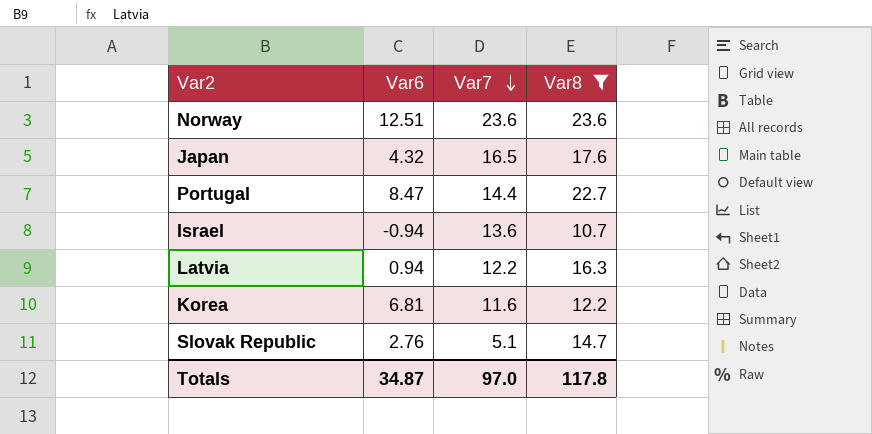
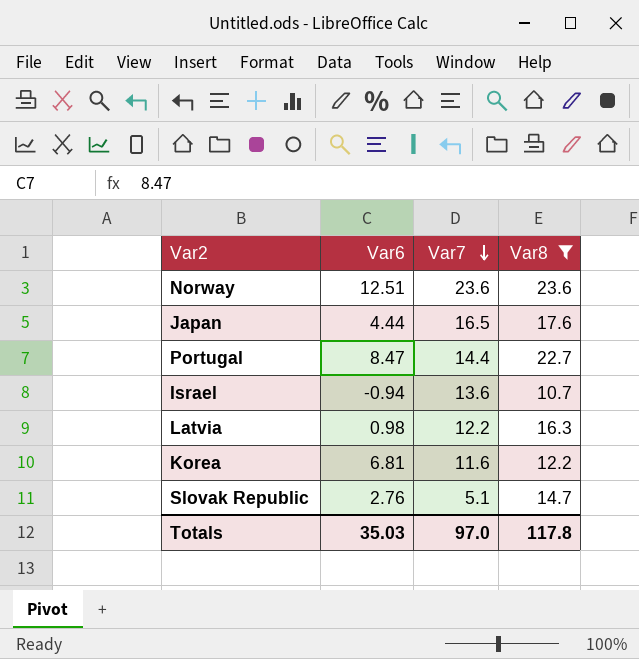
Japan | Var6: 4.32 -> 4.44
Latvia | Var6: 0.94 -> 0.98
Totals | Var6: 34.87 -> 35.03

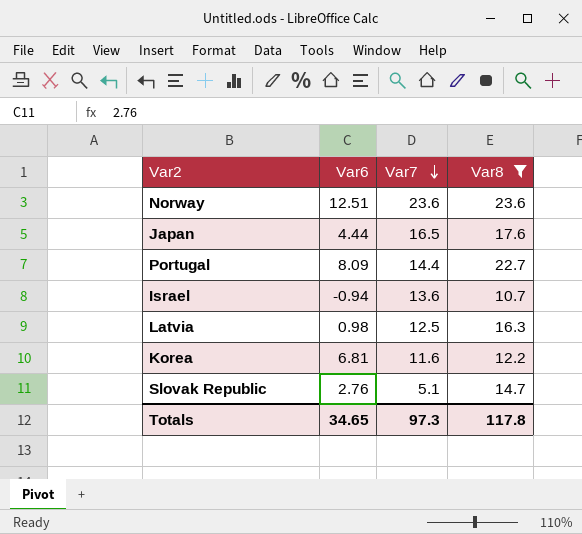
Portugal | Var6: 8.47 -> 8.09
Latvia | Var7: 12.2 -> 12.5
Totals | Var6: 35.03 -> 34.65
Totals | Var7: 97.0 -> 97.3

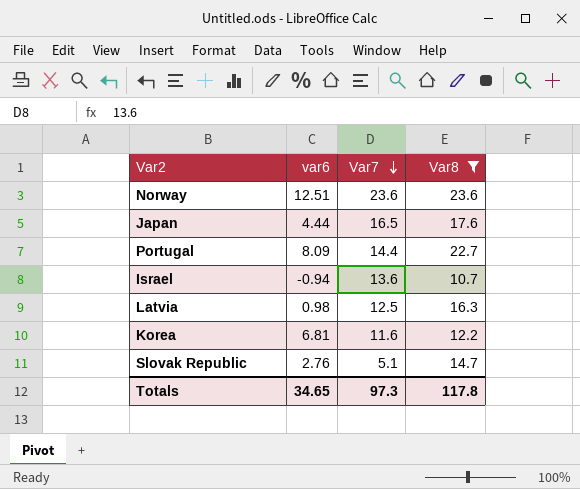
column name: Var6 -> var6

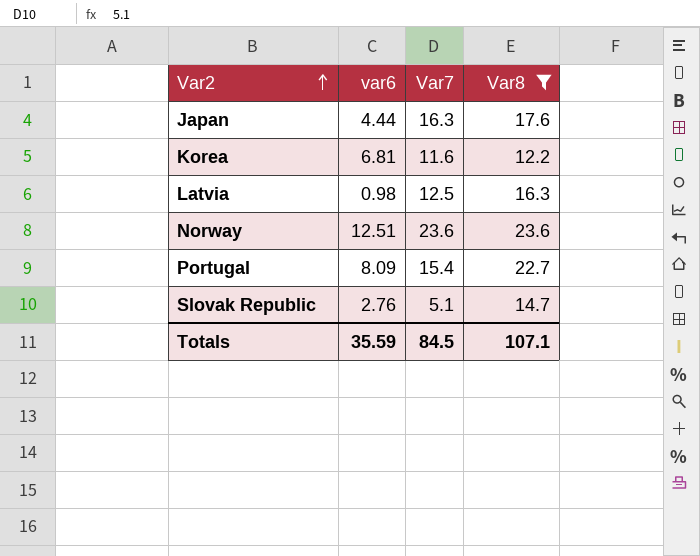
row order: Var7 descending -> Var2 ascending
row Israel: -0.94 | 13.6 | 10.7 -> none
Japan | Var7: 16.5 -> 16.3
Portugal | Var7: 14.4 -> 15.4
Totals | var6: 34.65 -> 35.59
Totals | Var7: 97.3 -> 84.5
Totals | Var8: 117.8 -> 107.1

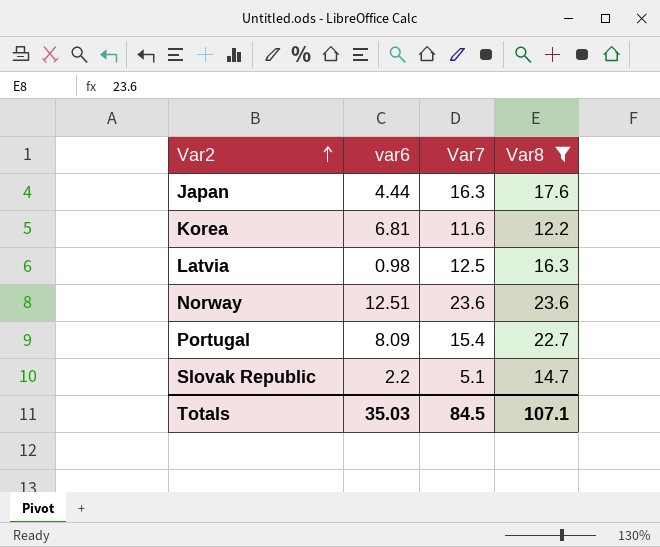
Slovak Republic | var6: 2.76 -> 2.2
Totals | var6: 35.59 -> 35.03

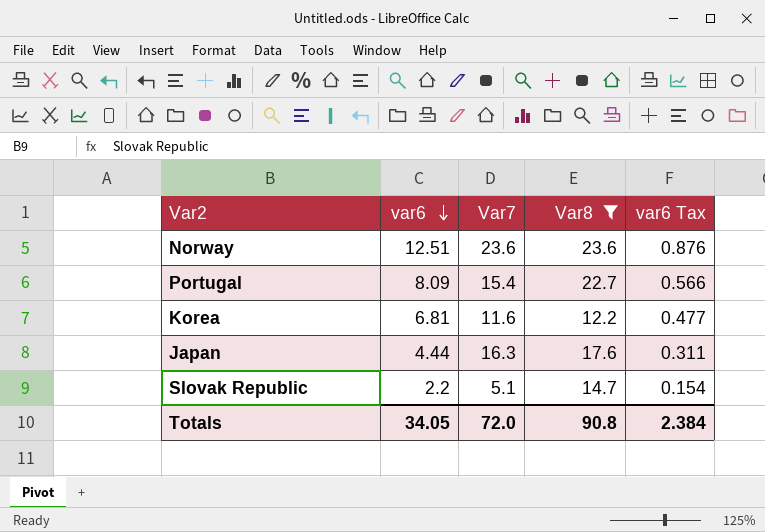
row order: Var2 ascending -> var6 descending
column var6 Tax | formula: none -> [var6] * 0.07
row Latvia: 0.98 | 12.5 | 16.3 -> none
Totals | var6: 35.03 -> 34.05
Totals | Var7: 84.5 -> 72.0
Totals | Var8: 107.1 -> 90.8

